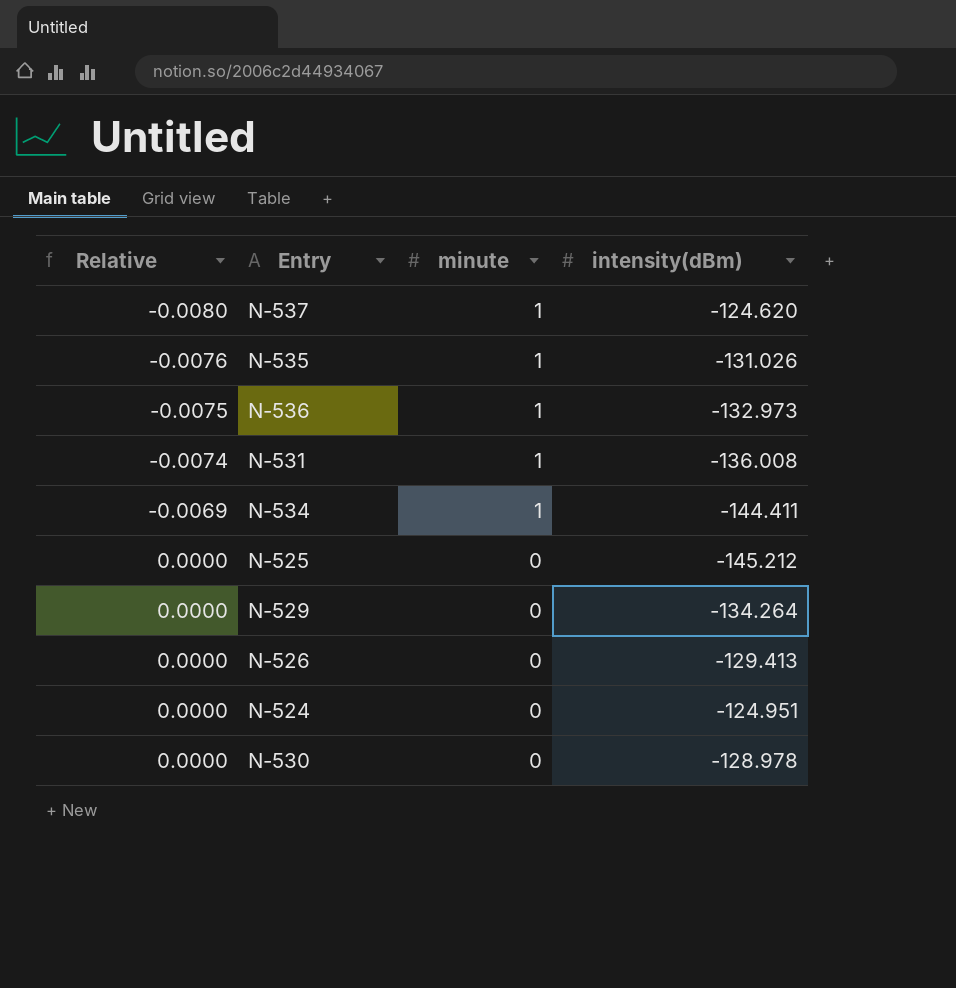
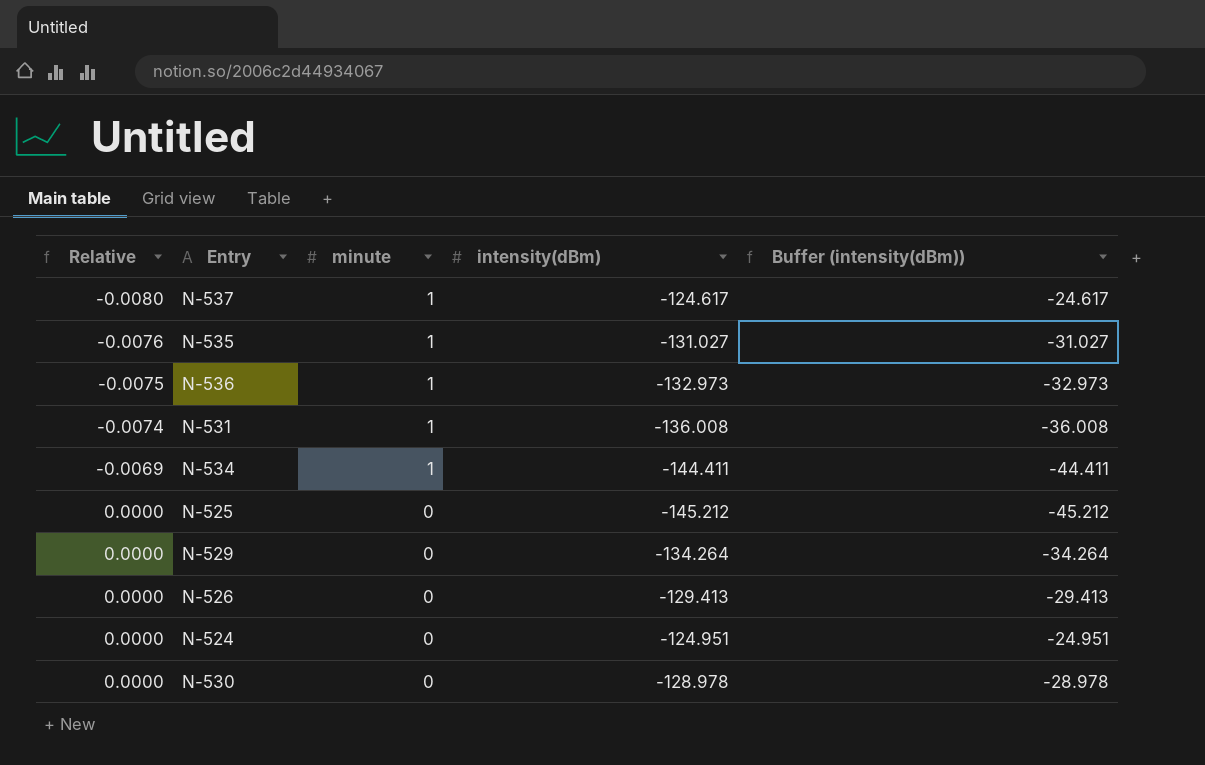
column Buffer (intensity(dBm)) | formula: none -> [intensity(dBm)] + 100
N-537 | intensity(dBm): -124.620 -> -124.617
N-535 | intensity(dBm): -131.026 -> -131.027

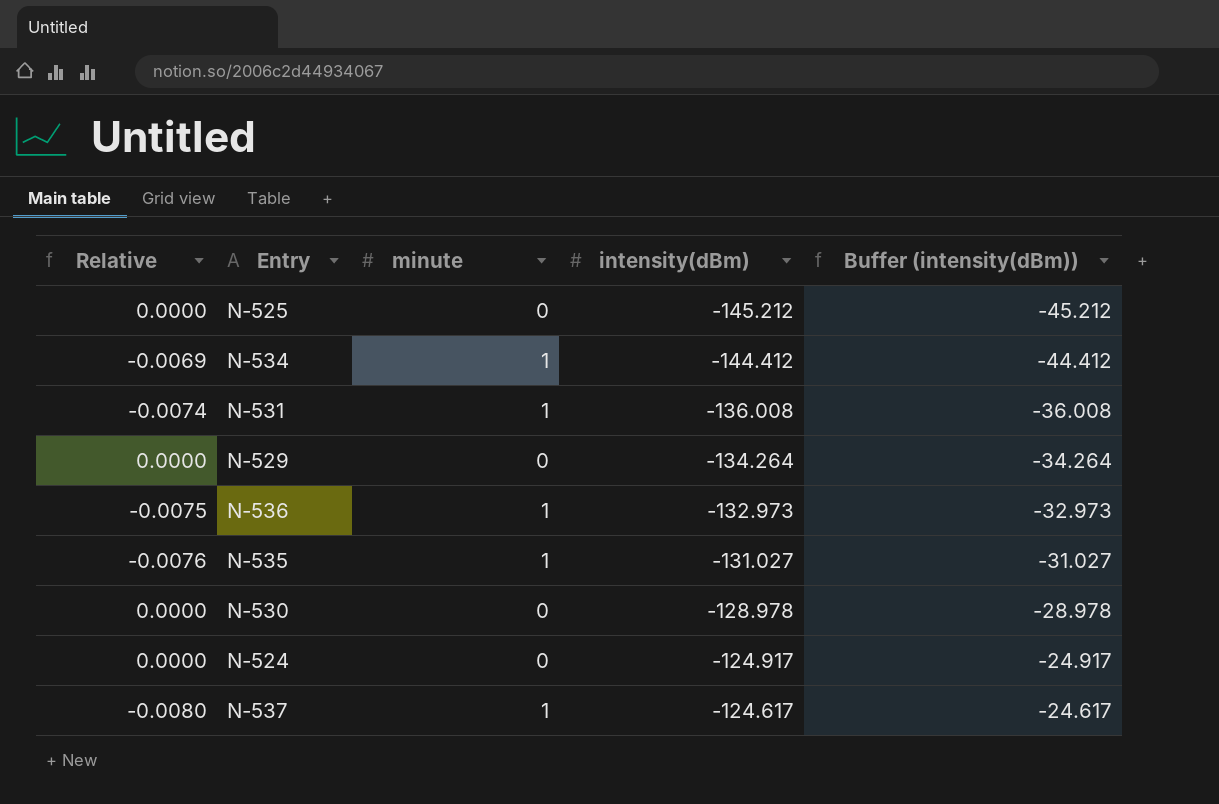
row order: Relative ascending -> intensity(dBm) ascending
row N-526: 0.0000 | 0 | -129.413 | -29.413 -> none
N-534 | intensity(dBm): -144.411 -> -144.412
N-534 | Buffer (intensity(dBm)): -44.411 -> -44.412
N-524 | intensity(dBm): -124.951 -> -124.917
N-524 | Buffer (intensity(dBm)): -24.951 -> -24.917

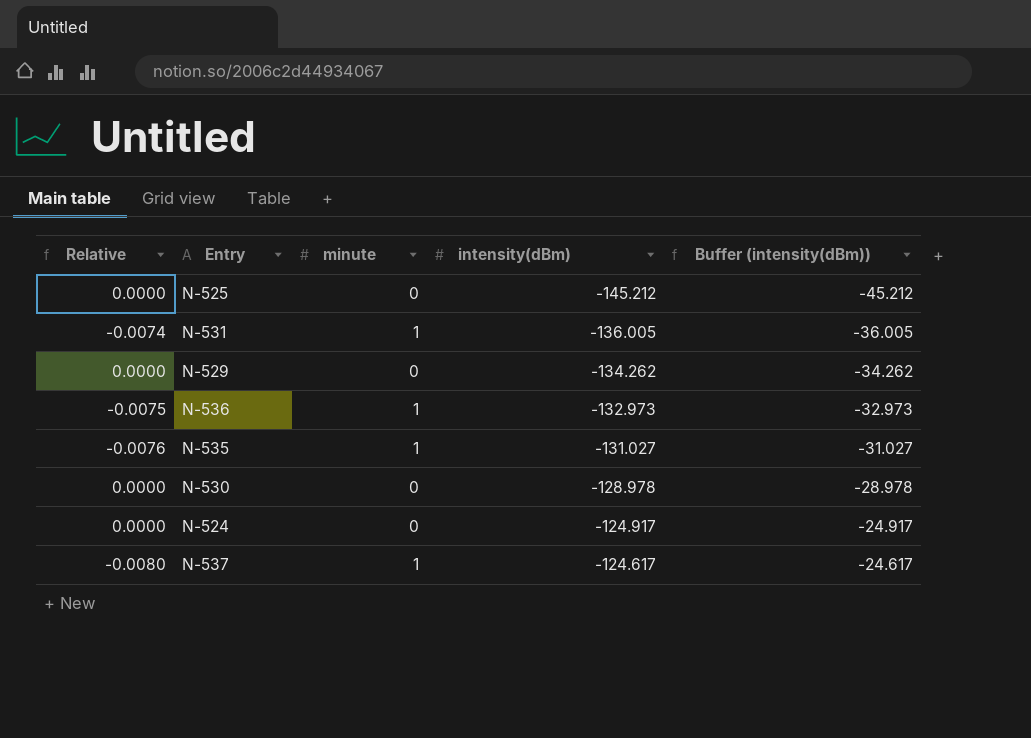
row N-534: -0.0069 | 1 | -144.412 | -44.412 -> none
N-531 | intensity(dBm): -136.008 -> -136.005
N-531 | Buffer (intensity(dBm)): -36.008 -> -36.005
N-529 | intensity(dBm): -134.264 -> -134.262
N-529 | Buffer (intensity(dBm)): -34.264 -> -34.262

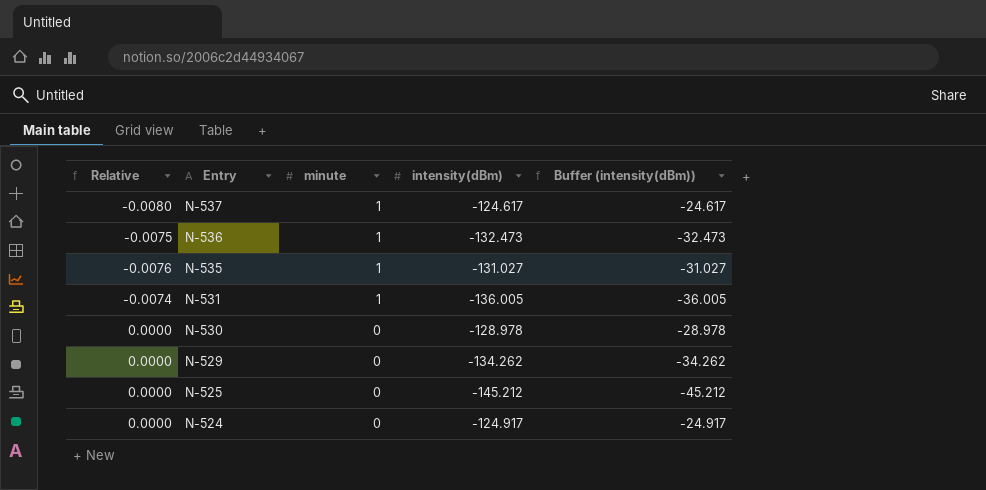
row order: intensity(dBm) ascending -> Entry descending
N-536 | intensity(dBm): -132.973 -> -132.473
N-536 | Buffer (intensity(dBm)): -32.973 -> -32.473

